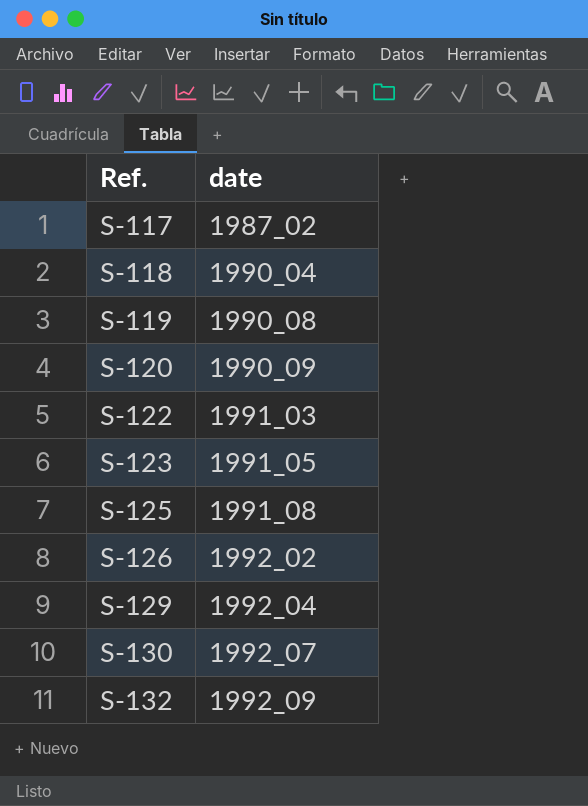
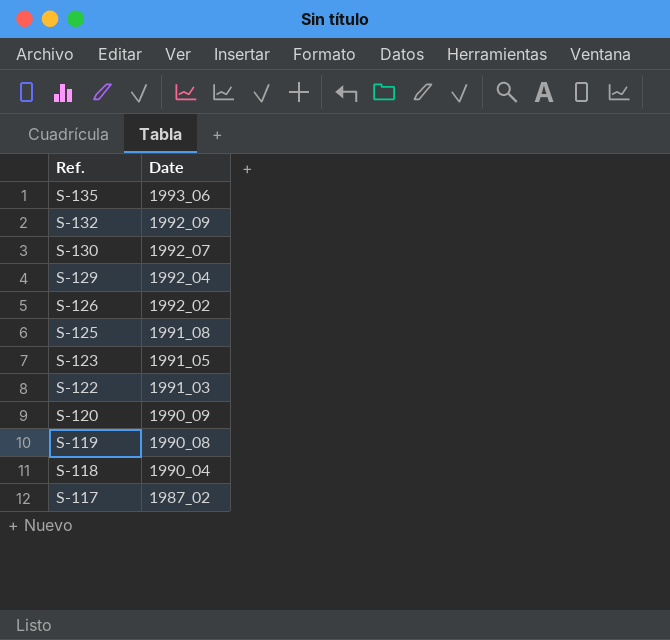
row order: Ref. ascending -> Ref. descending
column name: date -> Date
row S-135: none -> 1993_06

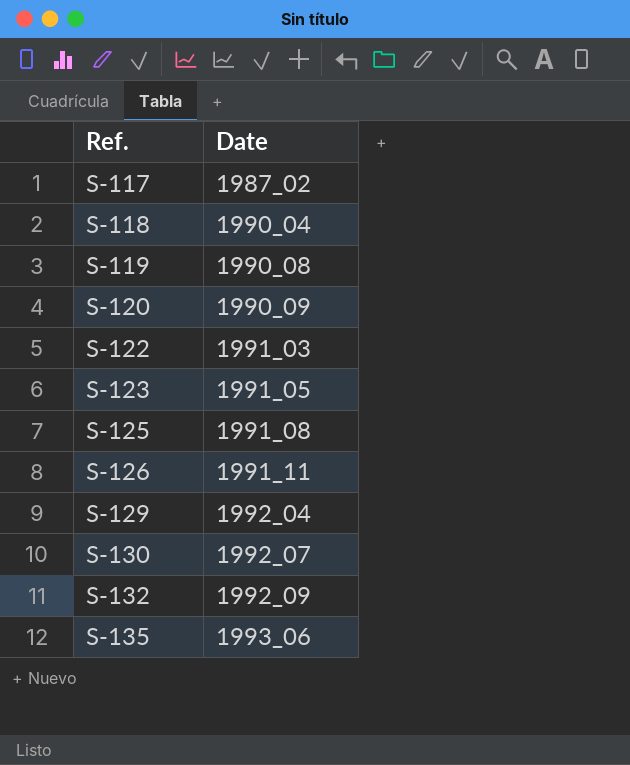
row order: Ref. descending -> Ref. ascending
S-126 | Date: 1992_02 -> 1991_11

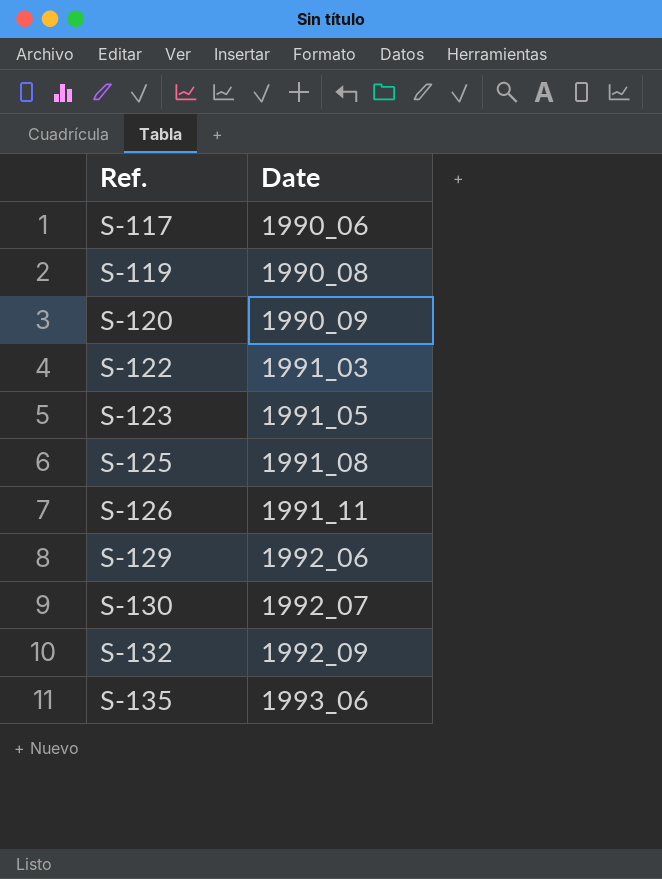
row S-118: 1990_04 -> none
S-117 | Date: 1987_02 -> 1990_06
S-129 | Date: 1992_04 -> 1992_06

